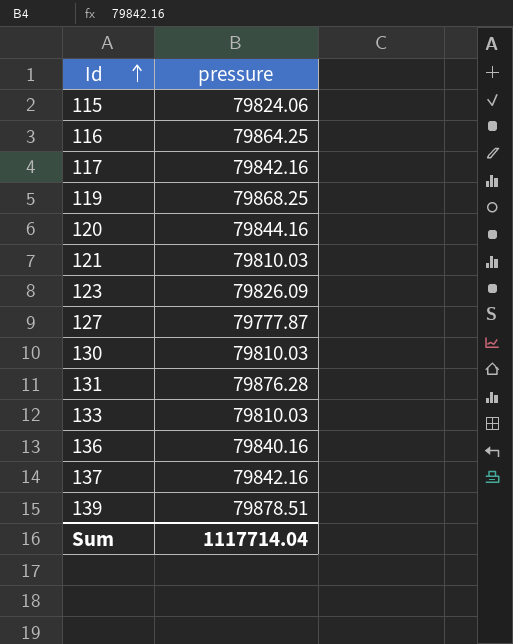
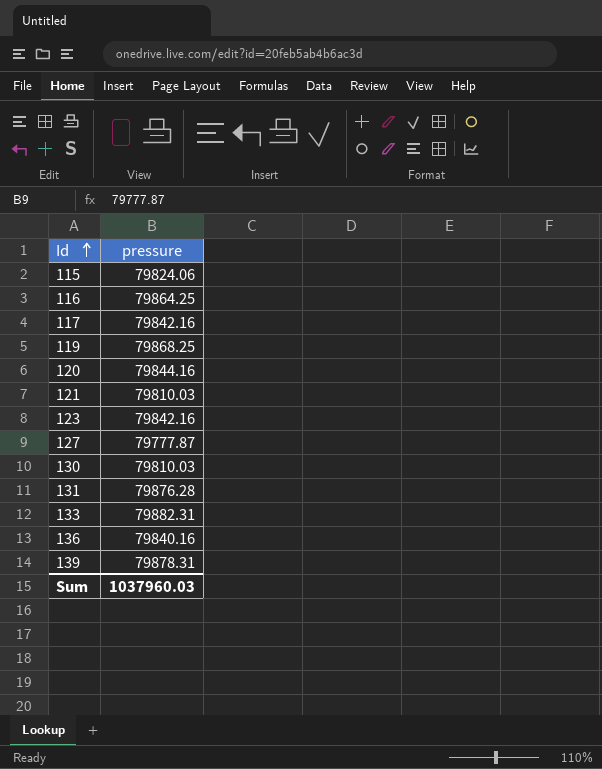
row 137: 79842.16 -> none
123 | pressure: 79826.09 -> 79842.16
133 | pressure: 79810.03 -> 79882.31
139 | pressure: 79878.51 -> 79878.31
Sum | pressure: 1117714.04 -> 1037960.03

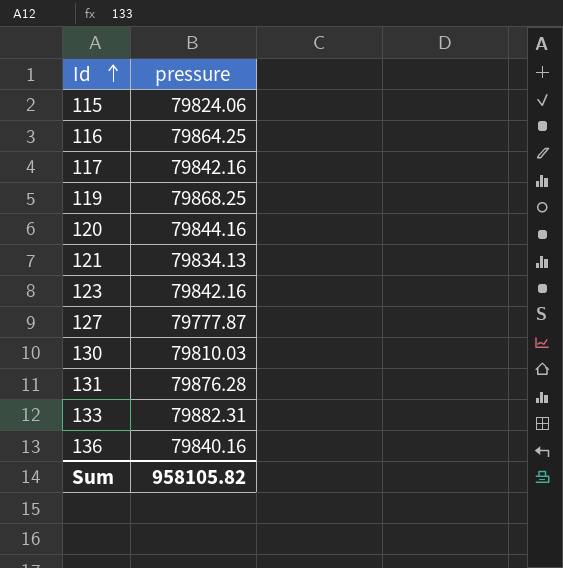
row 139: 79878.31 -> none
121 | pressure: 79810.03 -> 79834.13
Sum | pressure: 1037960.03 -> 958105.82

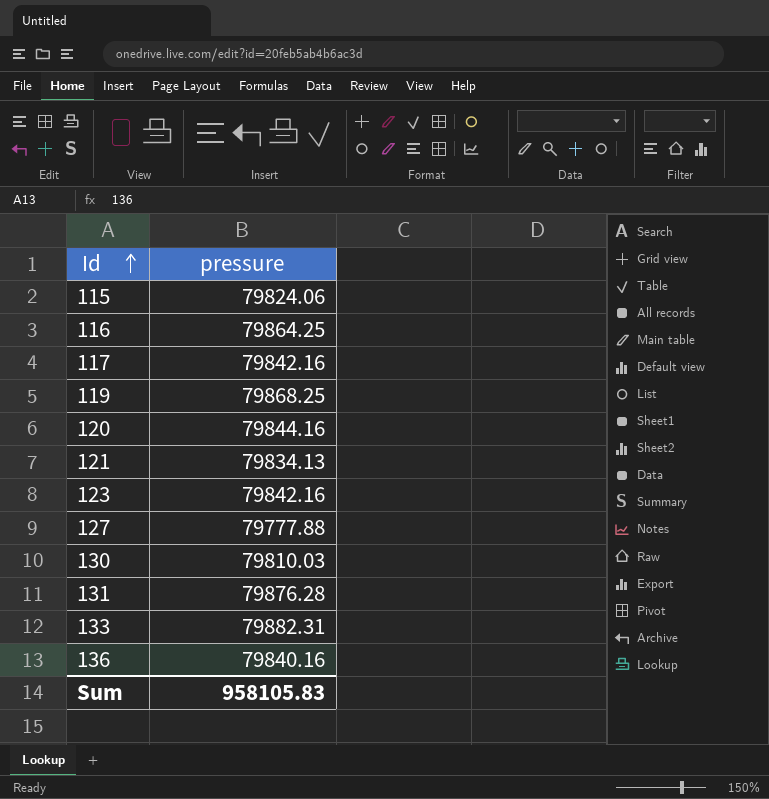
127 | pressure: 79777.87 -> 79777.88
Sum | pressure: 958105.82 -> 958105.83

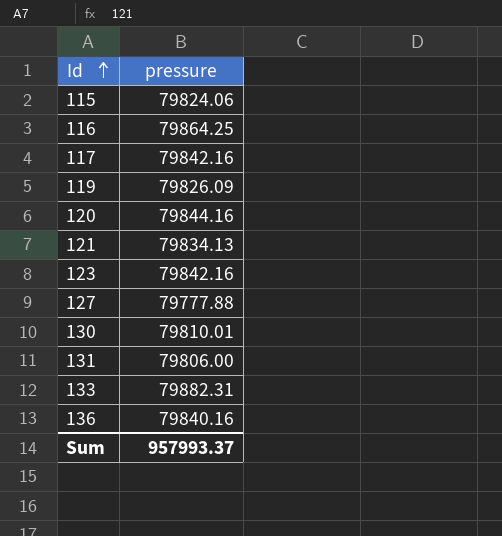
119 | pressure: 79868.25 -> 79826.09
130 | pressure: 79810.03 -> 79810.01
131 | pressure: 79876.28 -> 79806.00
Sum | pressure: 958105.83 -> 957993.37

